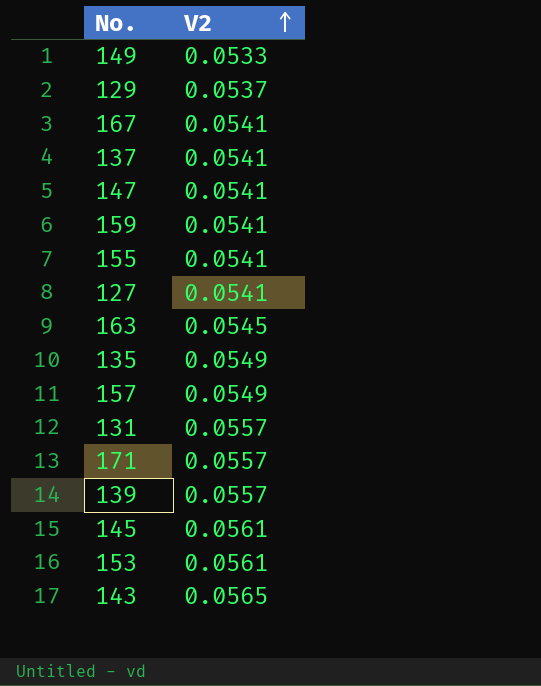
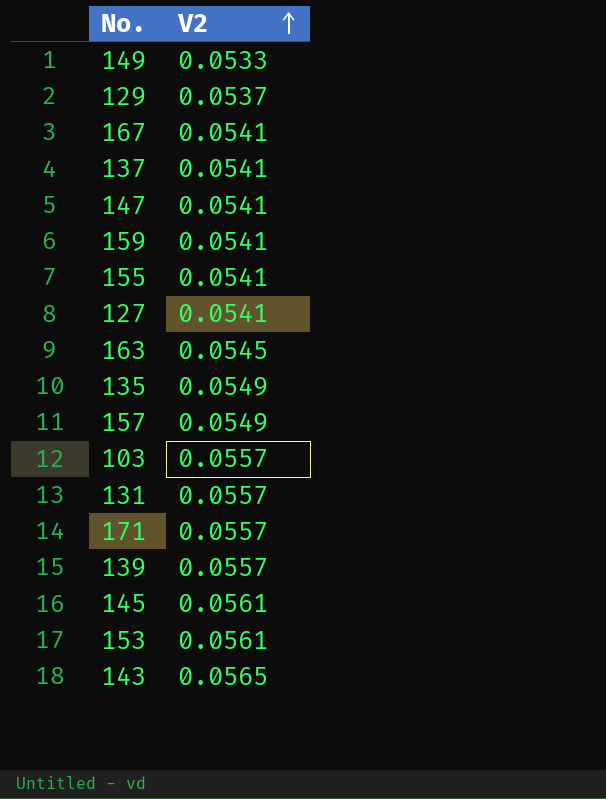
row 103: none -> 0.0557

